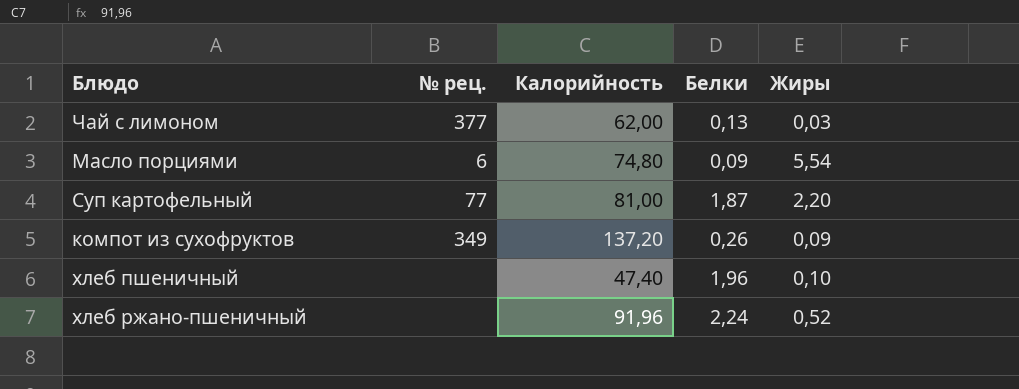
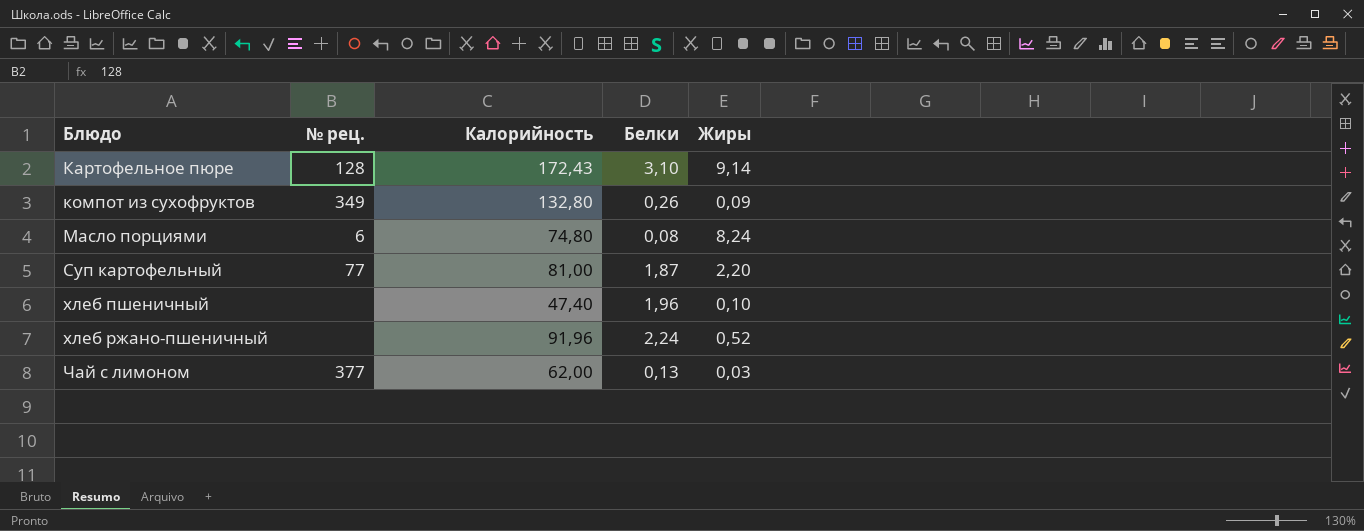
row order: none -> Блюдо ascending
row Картофельное пюре: none -> 128 | 172,43 | 3,10 | 9,14
компот из сухофруктов | Калорийность: 137,20 -> 132,80
Масло порциями | Белки: 0,09 -> 0,08
Масло порциями | Жиры: 5,54 -> 8,24

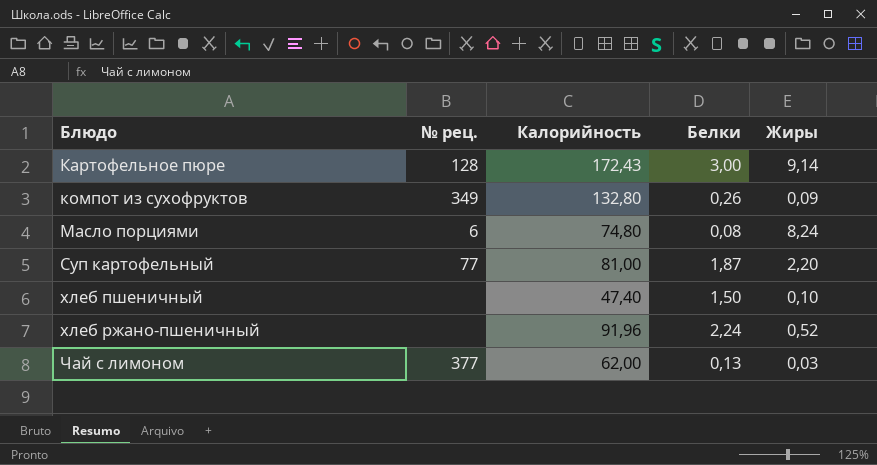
Картофельное пюре | Белки: 3,10 -> 3,00
хлеб пшеничный | Белки: 1,96 -> 1,50

